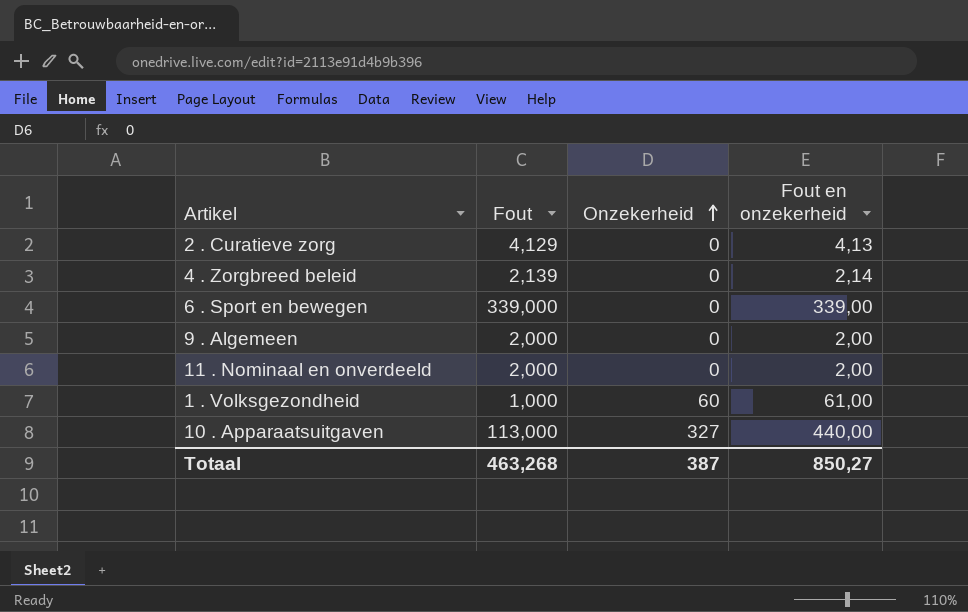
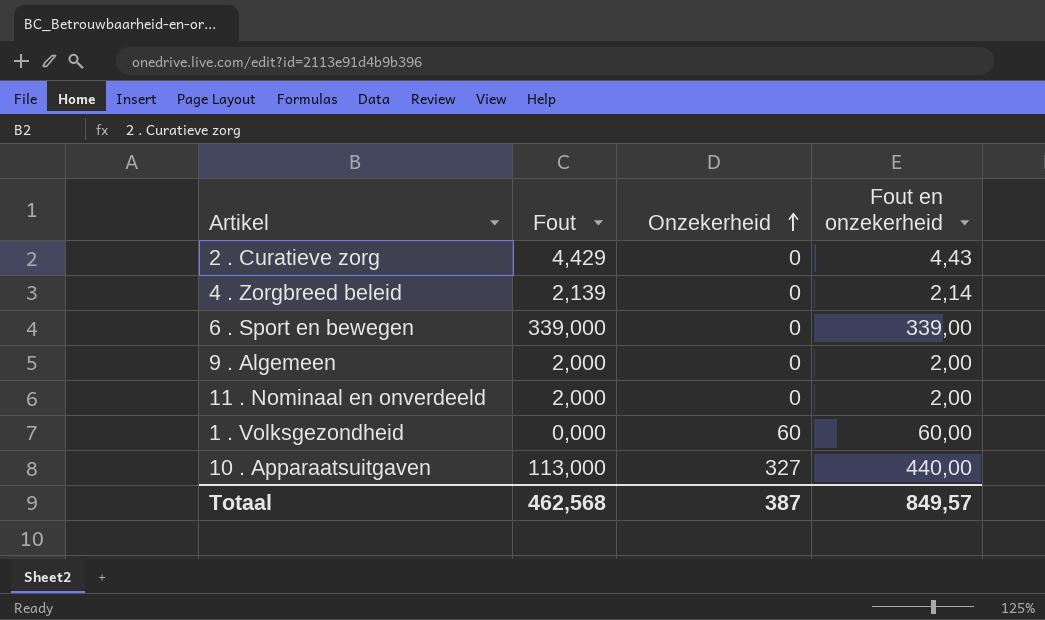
2 . Curatieve zorg | Fout: 4,129 -> 4,429
2 . Curatieve zorg | Fout en onzekerheid: 4,13 -> 4,43
1 . Volksgezondheid | Fout: 1,000 -> 0,000
1 . Volksgezondheid | Fout en onzekerheid: 61,00 -> 60,00
Totaal | Fout: 463,268 -> 462,568
Totaal | Fout en onzekerheid: 850,27 -> 849,57

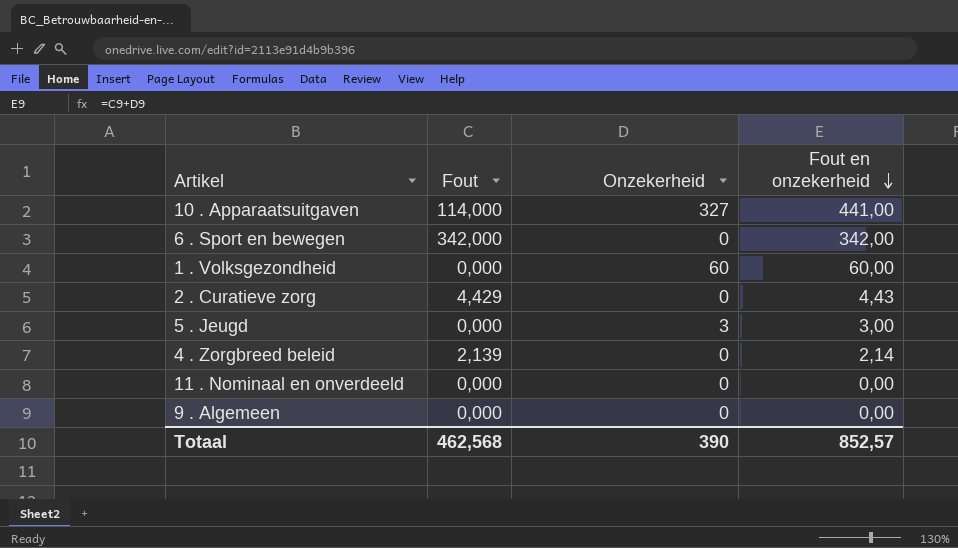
row order: Onzekerheid ascending -> Fout en onzekerheid descending
10 . Apparaatsuitgaven | Fout: 113,000 -> 114,000
10 . Apparaatsuitgaven | Fout en onzekerheid: 440,00 -> 441,00
6 . Sport en bewegen | Fout: 339,000 -> 342,000
6 . Sport en bewegen | Fout en onzekerheid: 339,00 -> 342,00
row 5 . Jeugd: none -> 0,000 | 3 | 3,00
11 . Nominaal en onverdeeld | Fout: 2,000 -> 0,000
11 . Nominaal en onverdeeld | Fout en onzekerheid: 2,00 -> 0,00
9 . Algemeen | Fout: 2,000 -> 0,000
9 . Algemeen | Fout en onzekerheid: 2,00 -> 0,00
Totaal | Onzekerheid: 387 -> 390
Totaal | Fout en onzekerheid: 849,57 -> 852,57

